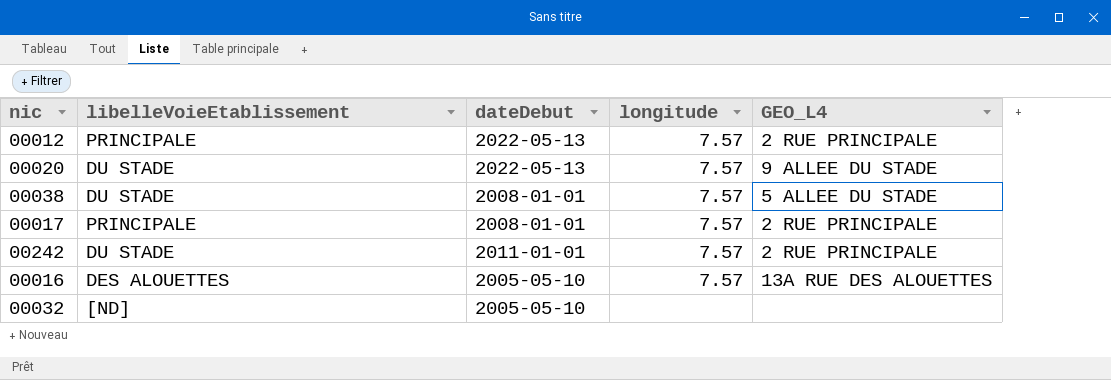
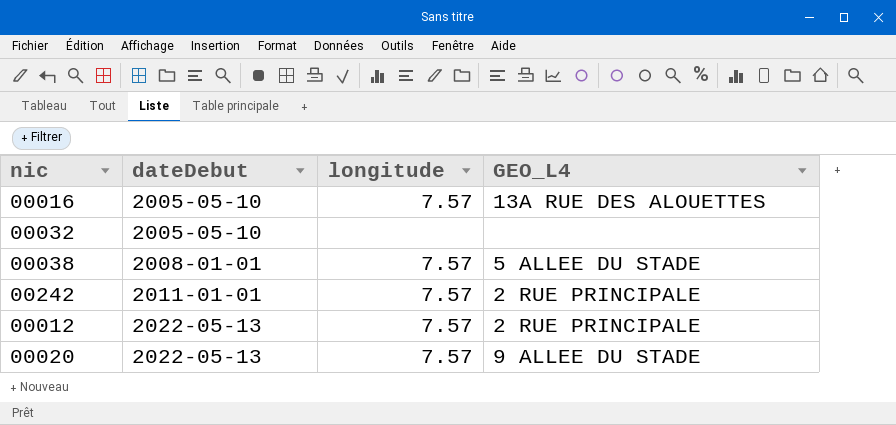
row order: none -> dateDebut ascending
column libelleVoieEtablissement | position: 2 -> none
row 00017: PRINCIPALE | 2008-01-01 | 7.57 | 2 RUE PRINCIPALE -> none

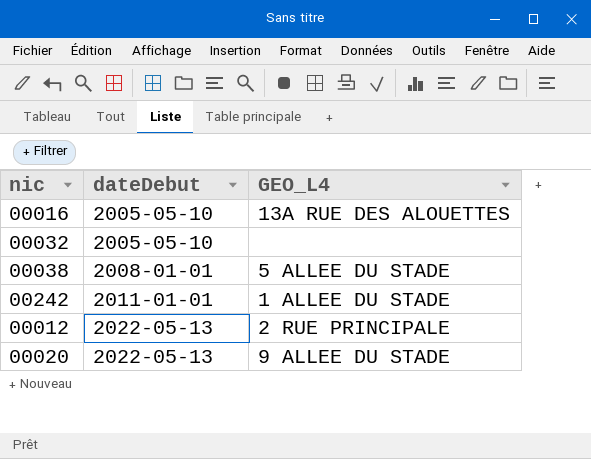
column longitude | position: 3 -> none
00242 | GEO_L4: 2 RUE PRINCIPALE -> 1 ALLEE DU STADE

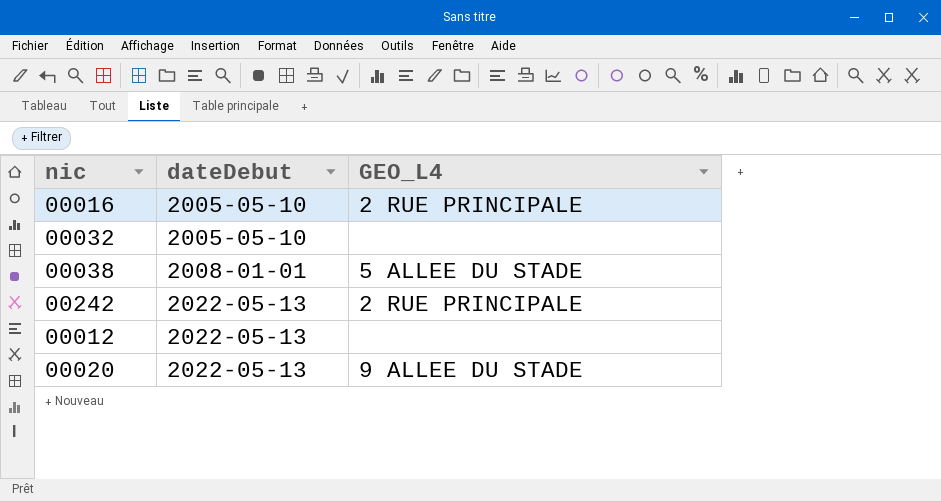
00016 | GEO_L4: 13A RUE DES ALOUETTES -> 2 RUE PRINCIPALE
00242 | dateDebut: 2011-01-01 -> 2022-05-13
00242 | GEO_L4: 1 ALLEE DU STADE -> 2 RUE PRINCIPALE
00012 | GEO_L4: 2 RUE PRINCIPALE -> none

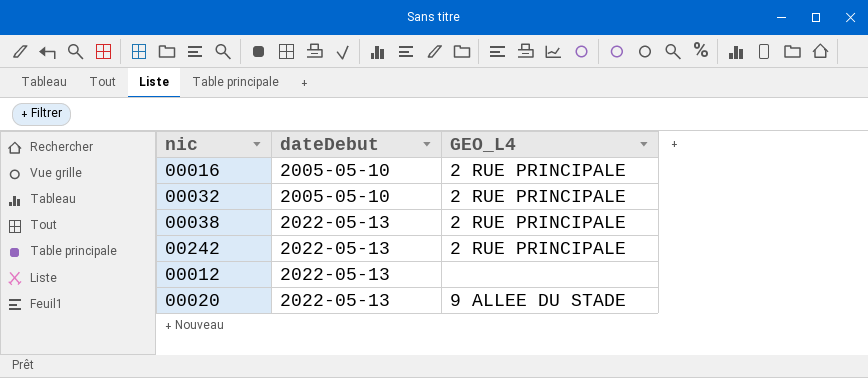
00032 | GEO_L4: none -> 2 RUE PRINCIPALE
00038 | dateDebut: 2008-01-01 -> 2022-05-13
00038 | GEO_L4: 5 ALLEE DU STADE -> 2 RUE PRINCIPALE

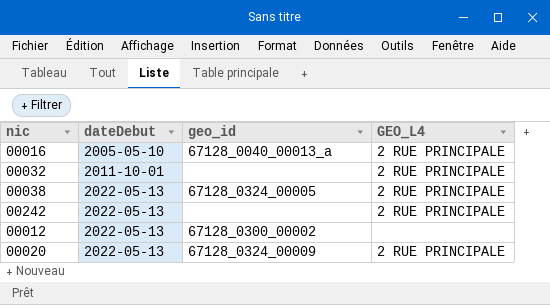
column geo_id | position: none -> 3
00032 | dateDebut: 2005-05-10 -> 2011-10-01
00020 | GEO_L4: 9 ALLEE DU STADE -> 2 RUE PRINCIPALE

